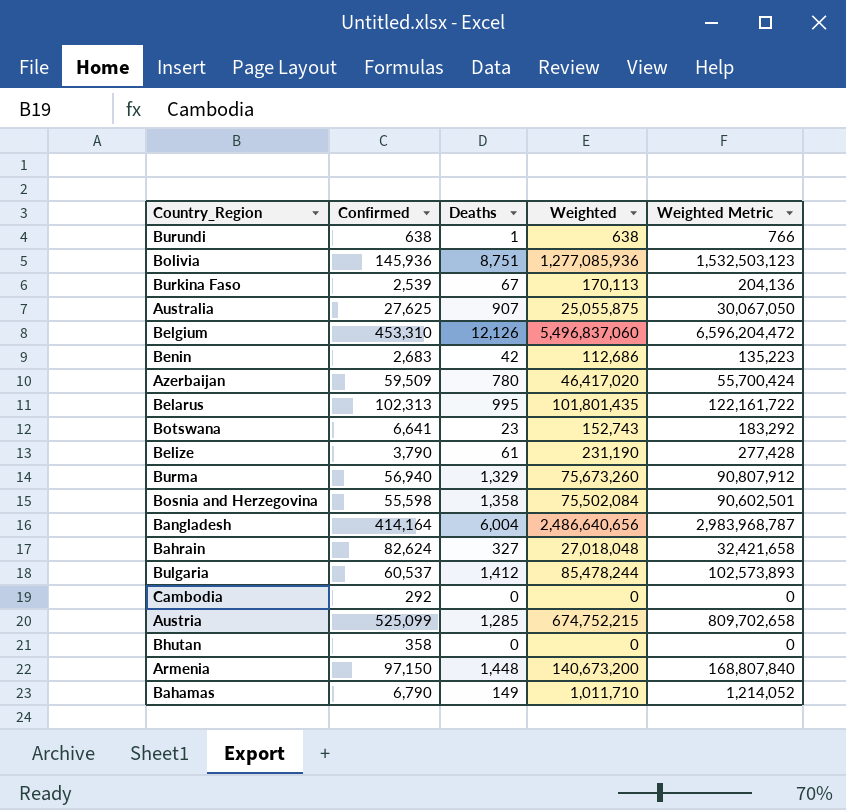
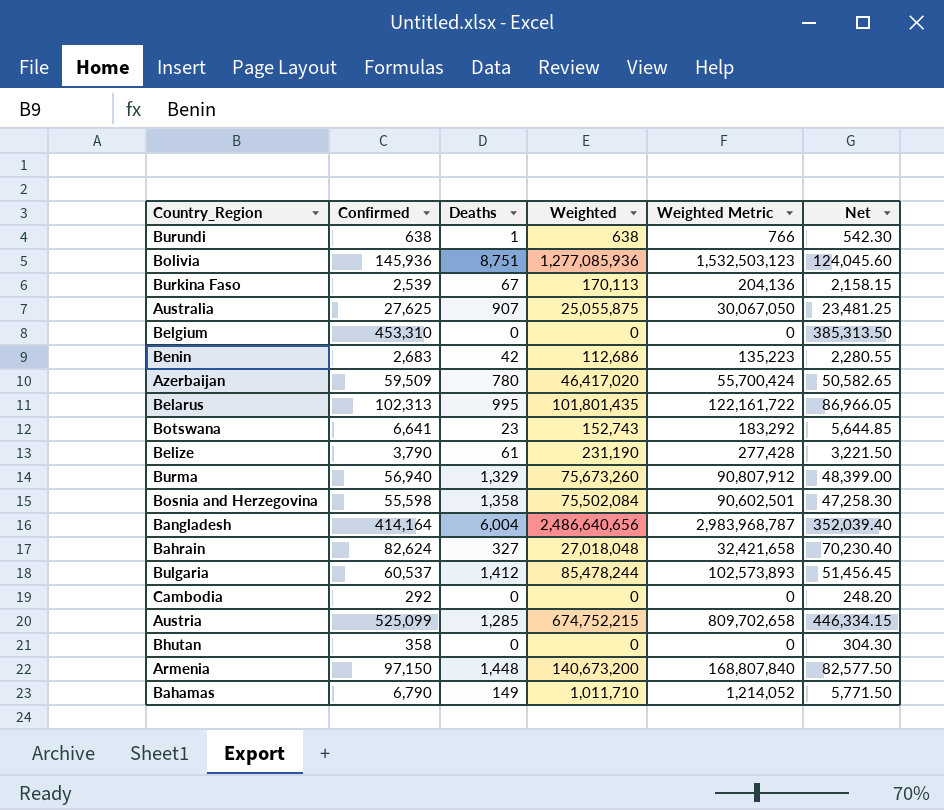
column Net | formula: none -> [Confirmed] * 0.85
Belgium | Deaths: 12,126 -> 0
Belgium | Weighted: 5,496,837,060 -> 0
Belgium | Weighted Metric: 6,596,204,472 -> 0

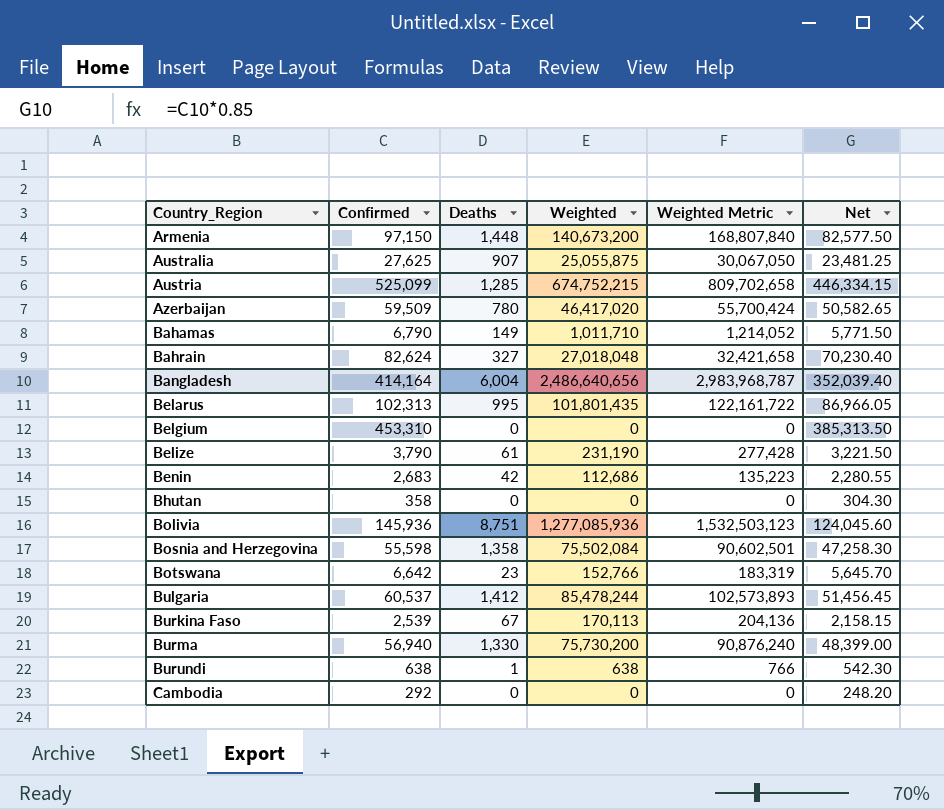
row order: none -> Country_Region ascending
Botswana | Confirmed: 6,641 -> 6,642
Botswana | Weighted: 152,743 -> 152,766
Botswana | Weighted Metric: 183,292 -> 183,319
Botswana | Net: 5,644.85 -> 5,645.70
Burma | Deaths: 1,329 -> 1,330
Burma | Weighted: 75,673,260 -> 75,730,200
Burma | Weighted Metric: 90,807,912 -> 90,876,240

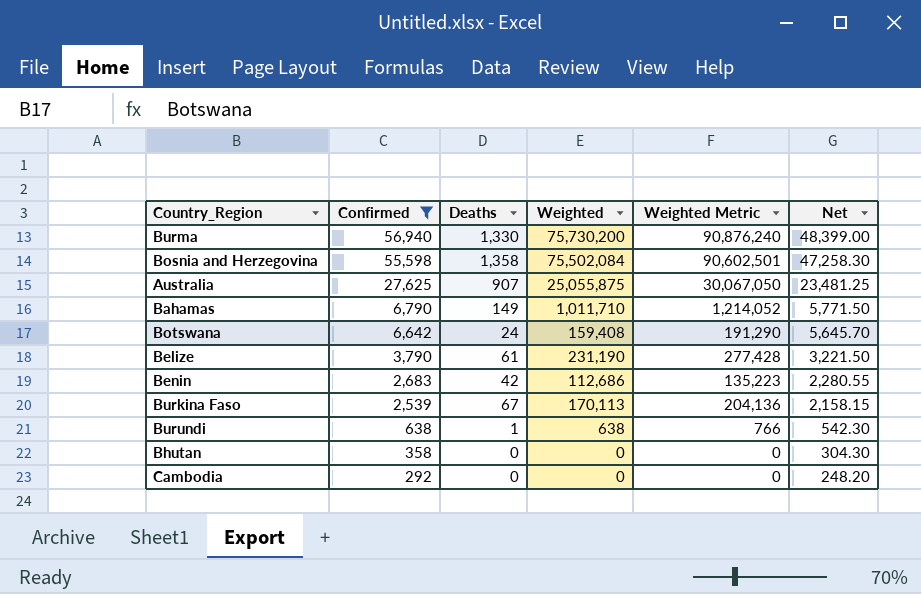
filter: none -> Confirmed <= 56,940
row order: Country_Region ascending -> Confirmed descending
Botswana | Deaths: 23 -> 24
Botswana | Weighted: 152,766 -> 159,408
Botswana | Weighted Metric: 183,319 -> 191,290

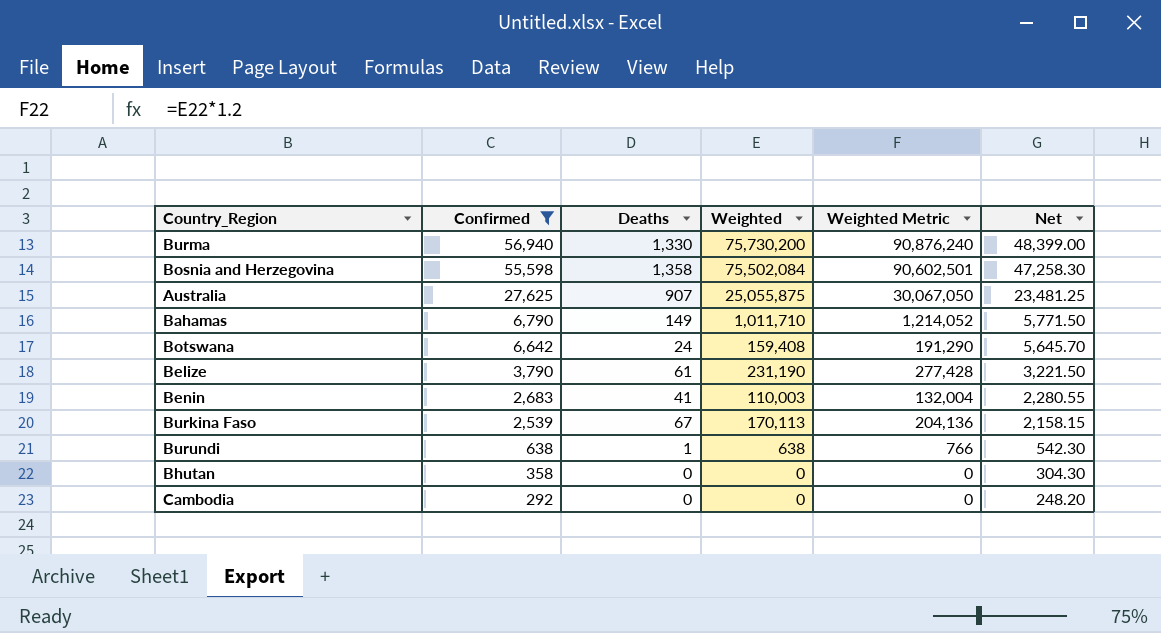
Benin | Deaths: 42 -> 41
Benin | Weighted: 112,686 -> 110,003
Benin | Weighted Metric: 135,223 -> 132,004

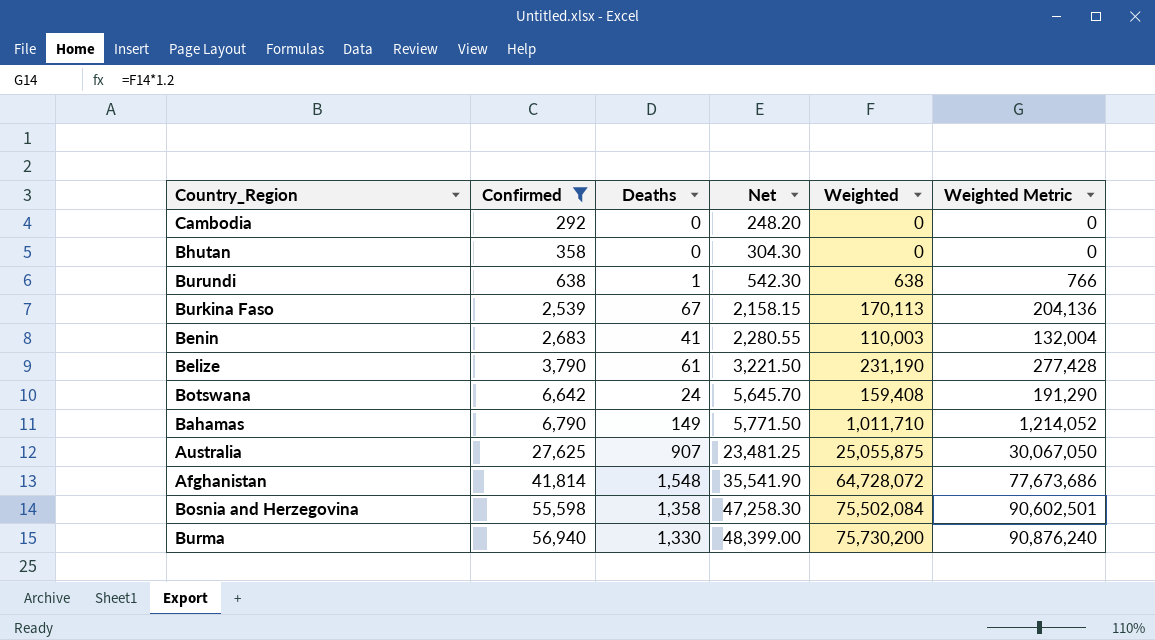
row order: Confirmed descending -> Confirmed ascending
column Net | position: 6 -> 4
row Afghanistan: none -> 41,814 | 1,548 | 35,541.90 | 64,728,072 | 77,673,686

